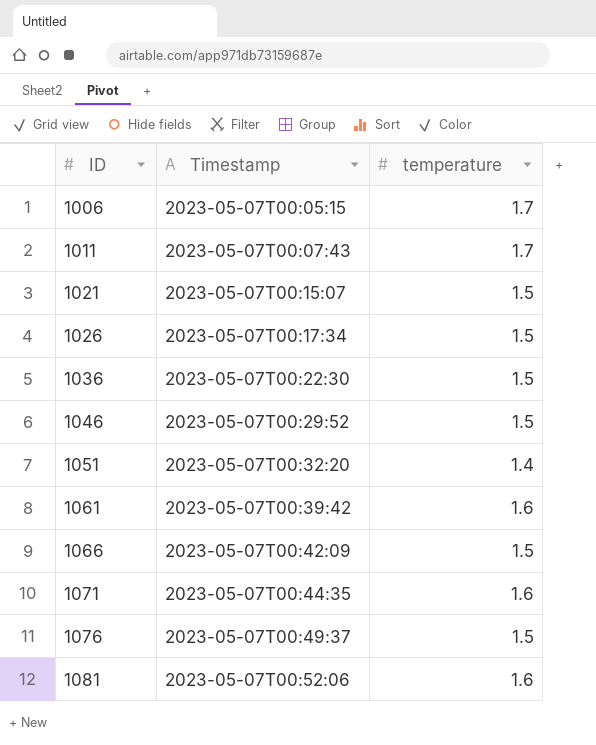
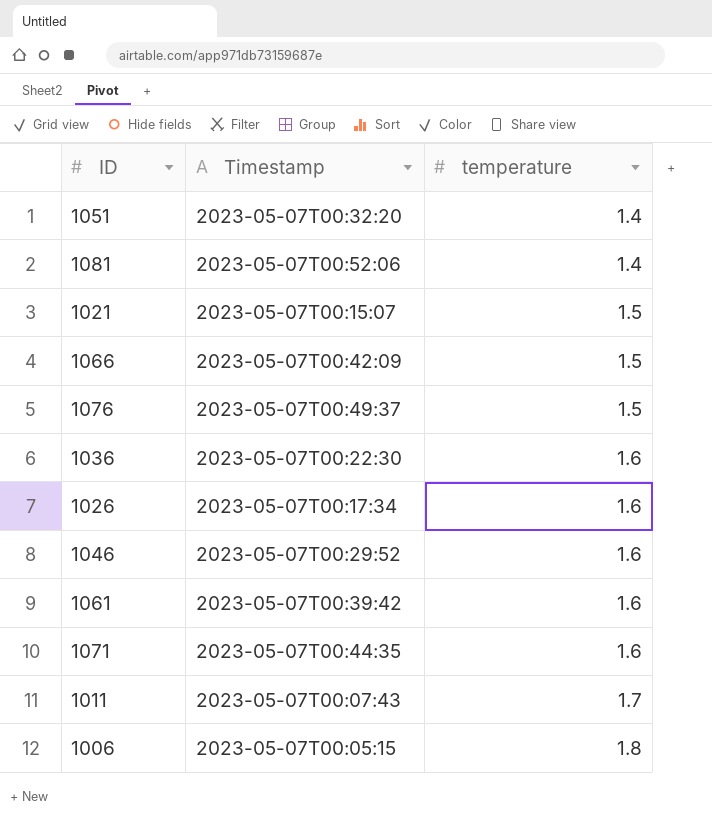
row order: ID ascending -> temperature ascending
1081 | temperature: 1.6 -> 1.4
1036 | temperature: 1.5 -> 1.6
1026 | temperature: 1.5 -> 1.6
1046 | temperature: 1.5 -> 1.6
1006 | temperature: 1.7 -> 1.8

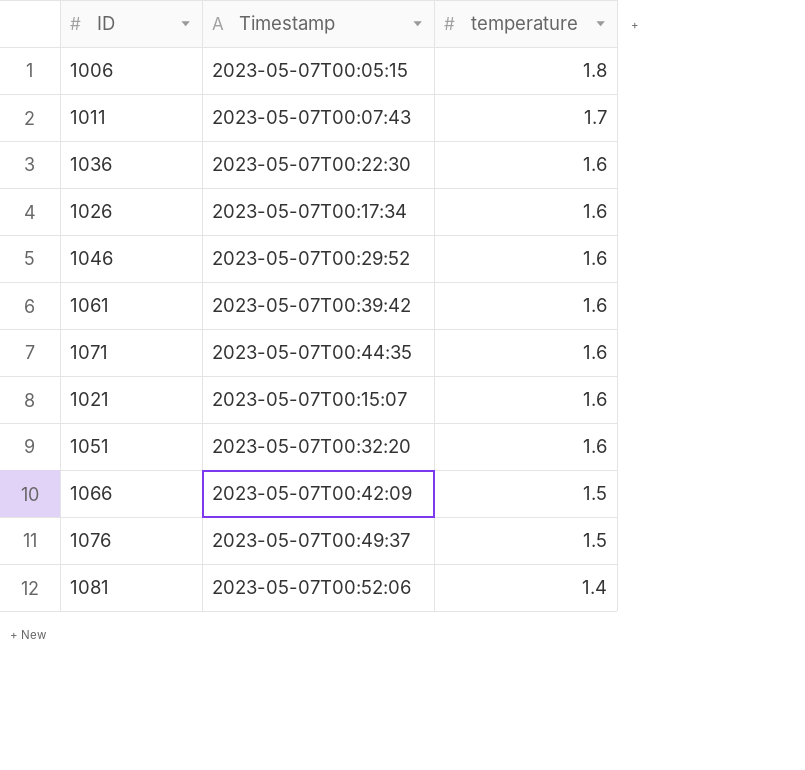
row order: temperature ascending -> temperature descending
1021 | temperature: 1.5 -> 1.6
1051 | temperature: 1.4 -> 1.6

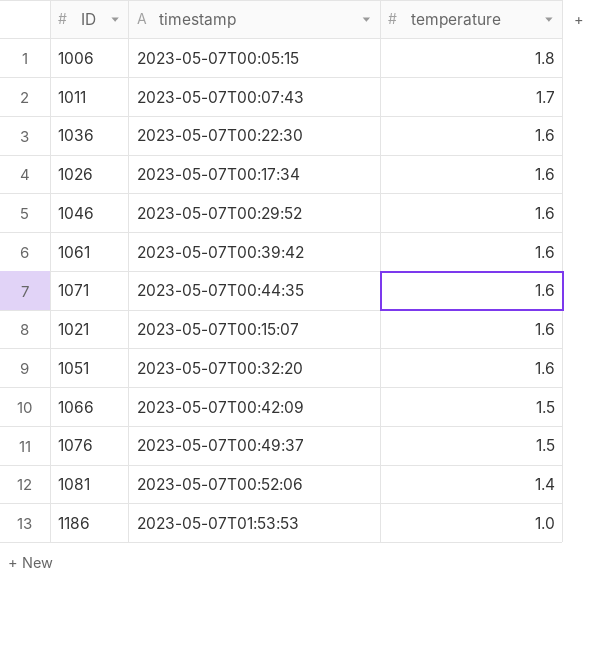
column name: Timestamp -> timestamp
row 1186: none -> 2023-05-07T01:53:53 | 1.0

